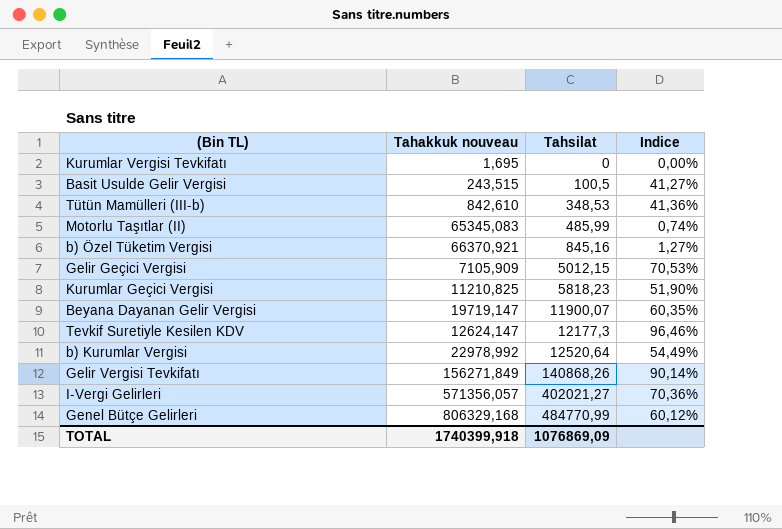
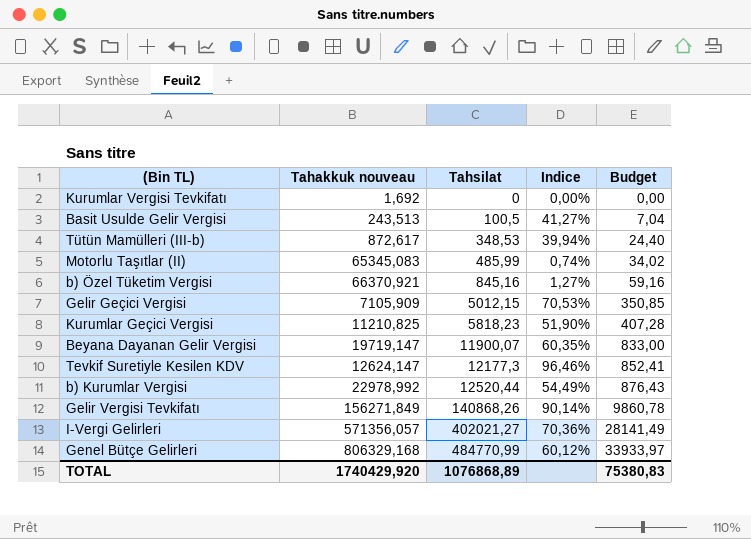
column Budget | formula: none -> [Tahsilat] * 0,07
Kurumlar Vergisi Tevkifatı | Tahakkuk nouveau: 1,695 -> 1,692
Basit Usulde Gelir Vergisi | Tahakkuk nouveau: 243,515 -> 243,513
Tütün Mamülleri (III-b) | Tahakkuk nouveau: 842,610 -> 872,617
Tütün Mamülleri (III-b) | Indice: 41,36% -> 39,94%
b) Kurumlar Vergisi | Tahsilat: 12520,64 -> 12520,44
TOTAL | Tahakkuk nouveau: 1740399,918 -> 1740429,920
TOTAL | Tahsilat: 1076869,09 -> 1076868,89

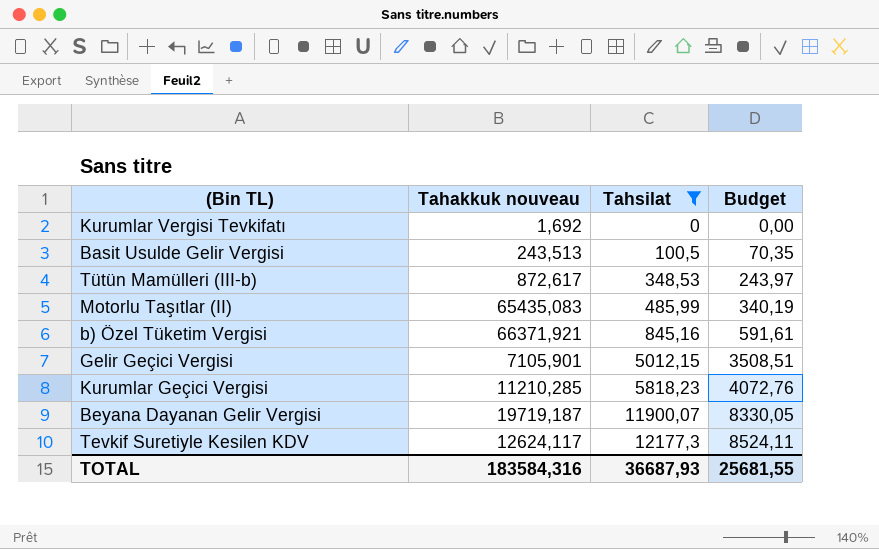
filter: none -> Tahsilat <= 12177,3
column Indice | formula: [Tahsilat] / [Tahakkuk nouveau] -> none
column Budget | formula: [Tahsilat] * 0,07 -> [Tahsilat] * 0,7
Motorlu Taşıtlar (II) | Tahakkuk nouveau: 65345,083 -> 65435,083
b) Özel Tüketim Vergisi | Tahakkuk nouveau: 66370,921 -> 66371,921
Gelir Geçici Vergisi | Tahakkuk nouveau: 7105,909 -> 7105,901
Kurumlar Geçici Vergisi | Tahakkuk nouveau: 11210,825 -> 11210,285
Beyana Dayanan Gelir Vergisi | Tahakkuk nouveau: 19719,147 -> 19719,187
Tevkif Suretiyle Kesilen KDV | Tahakkuk nouveau: 12624,147 -> 12624,117
TOTAL | Tahakkuk nouveau: 1740429,920 -> 183584,316
TOTAL | Tahsilat: 1076868,89 -> 36687,93
TOTAL | Budget: 75380,83 -> 25681,55

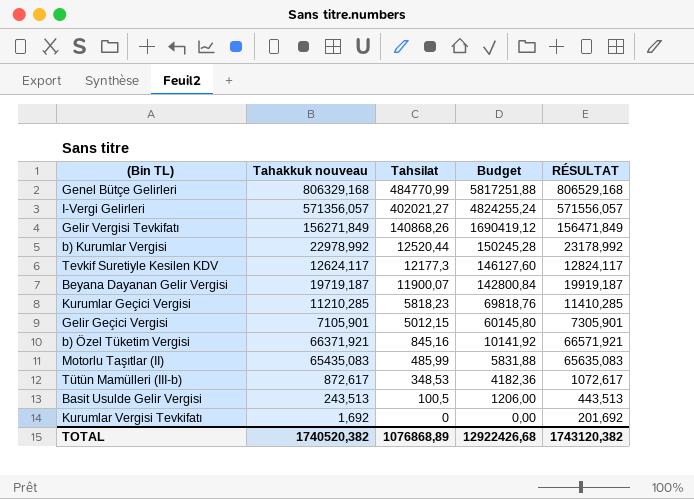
filter: Tahsilat <= 12177,3 -> none
row order: Tahsilat ascending -> Tahsilat descending
column Budget | formula: [Tahsilat] * 0,7 -> [Tahsilat] * 12
column RÉSULTAT | formula: none -> [Tahakkuk nouveau] + 200
TOTAL | Tahakkuk nouveau: 183584,316 -> 1740520,382
TOTAL | Tahsilat: 36687,93 -> 1076868,89
TOTAL | Budget: 25681,55 -> 12922426,68

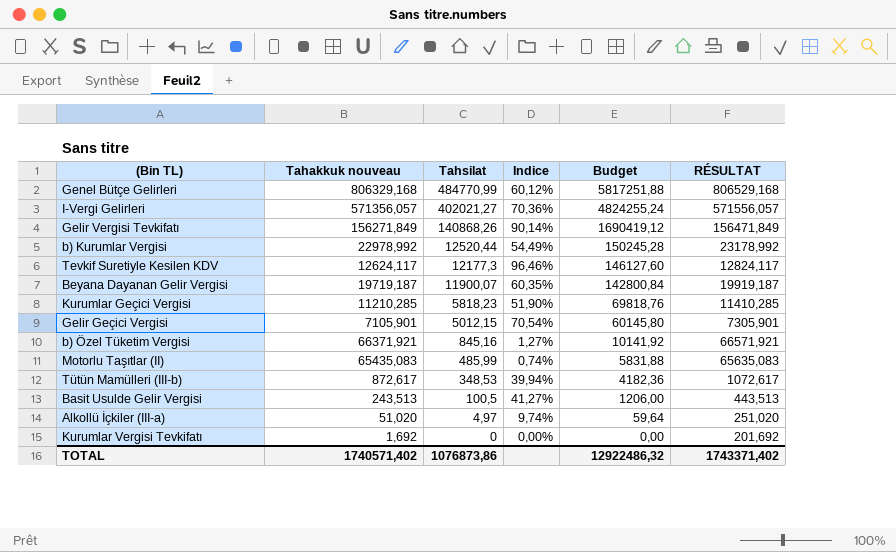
column Indice | formula: none -> [Tahsilat] / [Tahakkuk nouveau]
row Alkollü İçkiler (III-a): none -> 51,020 | 4,97 | 9,74% | 59,64 | 251,020
TOTAL | Tahakkuk nouveau: 1740520,382 -> 1740571,402
TOTAL | Tahsilat: 1076868,89 -> 1076873,86
TOTAL | Budget: 12922426,68 -> 12922486,32
TOTAL | RÉSULTAT: 1743120,382 -> 1743371,402

